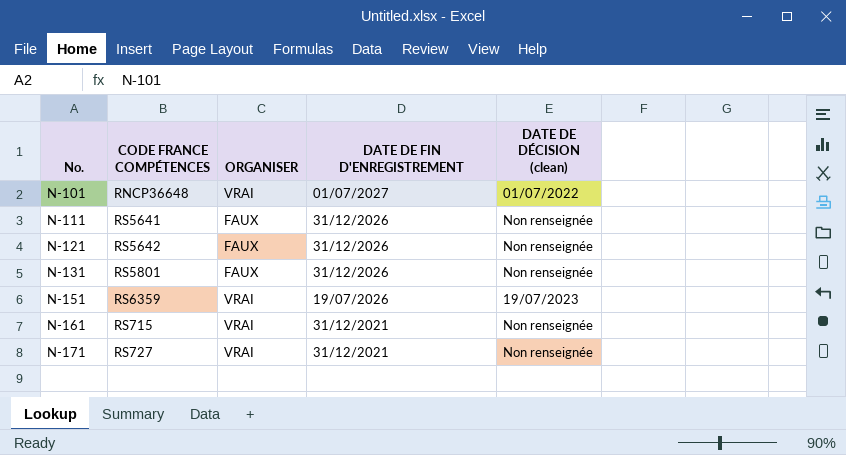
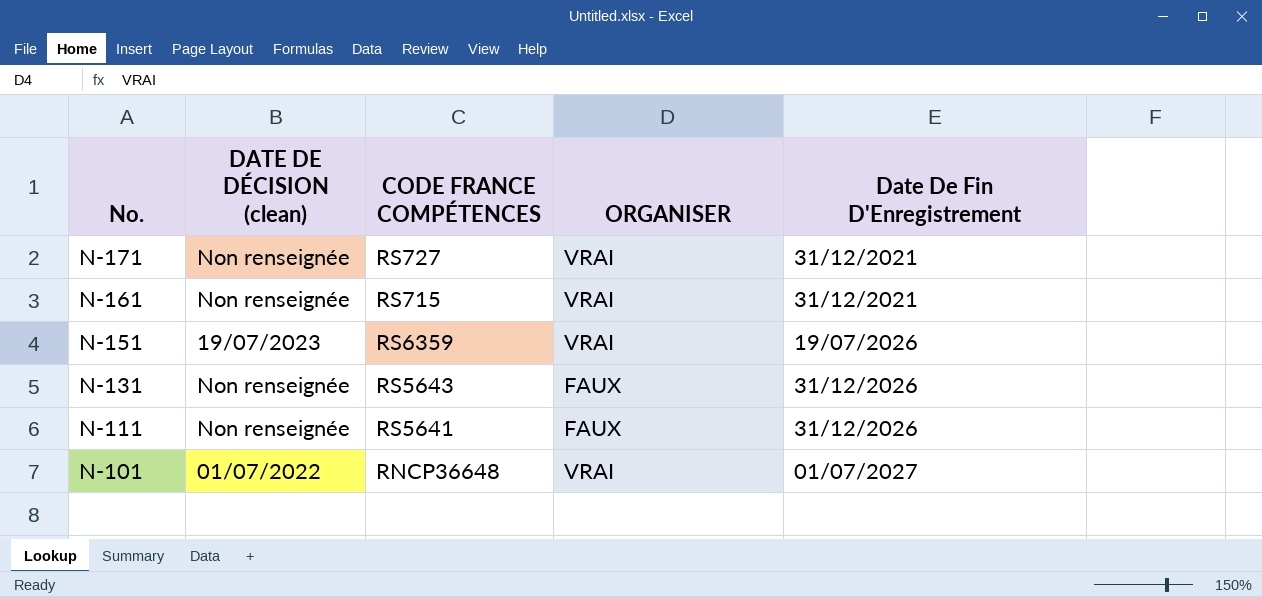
row order: No. ascending -> No. descending
column DATE DE DÉCISION (clean) | position: 5 -> 2
column name: DATE DE FIN D'ENREGISTREMENT -> Date De Fin D'Enregistrement
row N-121: RS5642 | FAUX | 31/12/2026 | Non renseignée -> none
N-131 | CODE FRANCE COMPÉTENCES: RS5801 -> RS5643

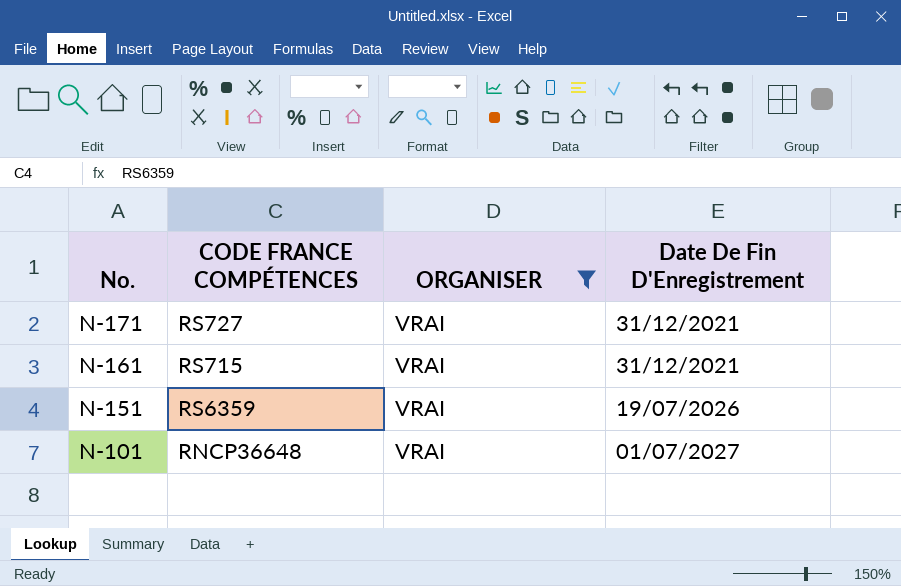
filter: none -> ORGANISER = VRAI
column DATE DE DÉCISION (clean) | position: 2 -> none

